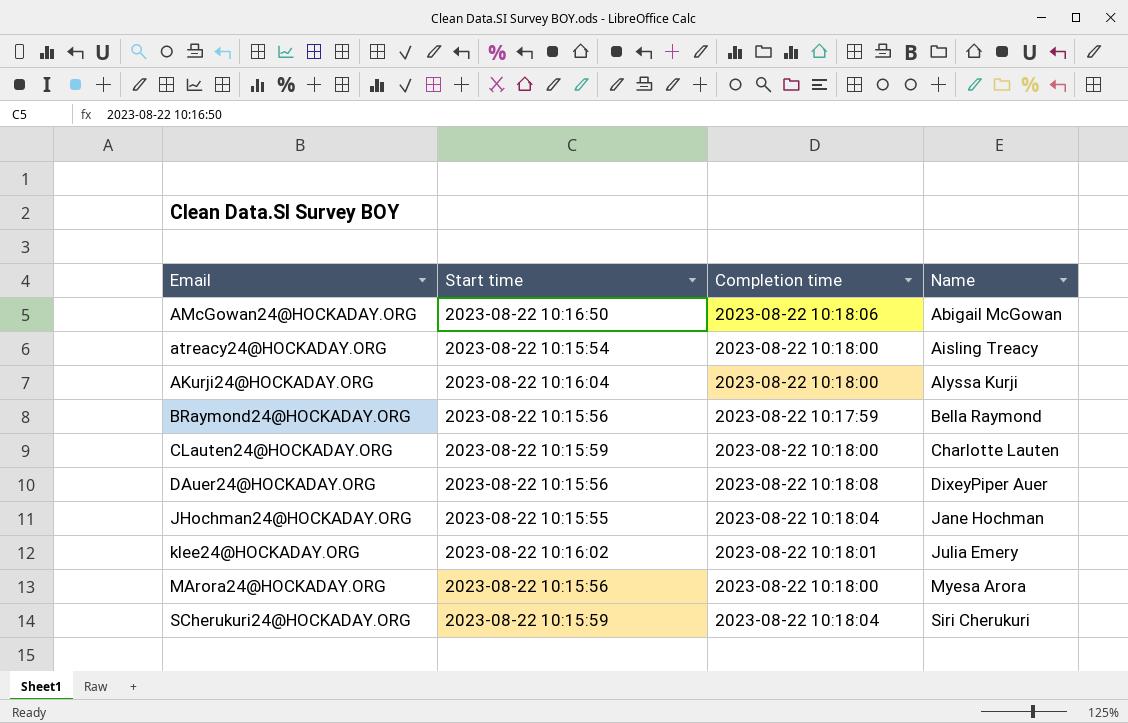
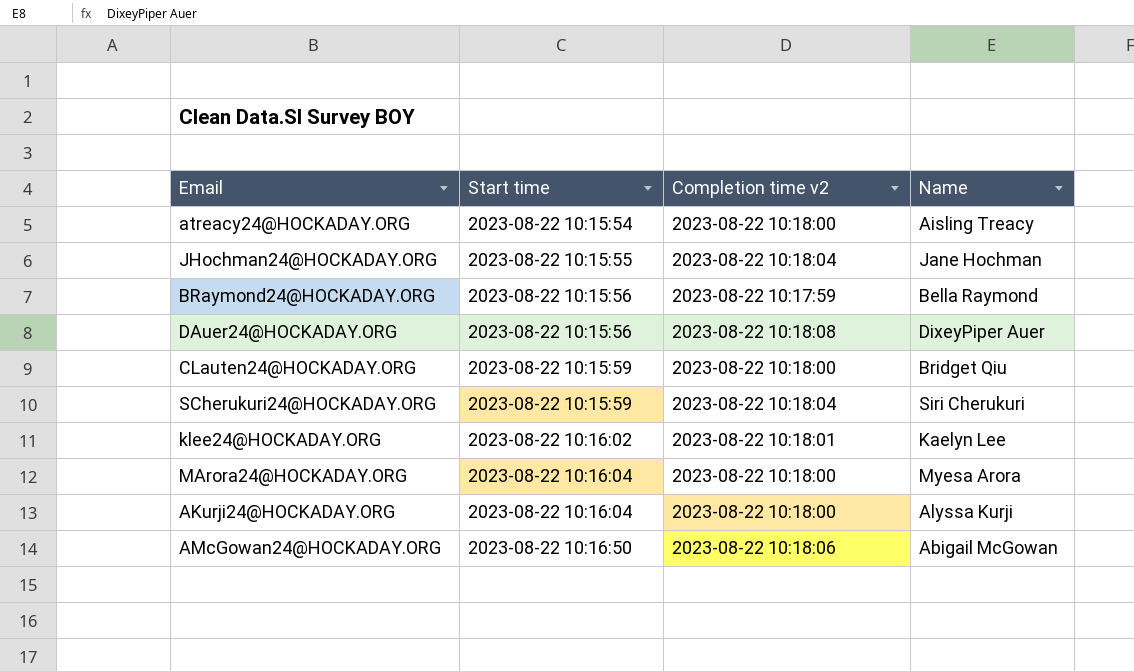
row order: Name ascending -> Start time ascending
column name: Completion time -> Completion time v2
CLauten24@HOCKADAY.ORG | Name: Charlotte Lauten -> Bridget Qiu
klee24@HOCKADAY.ORG | Name: Julia Emery -> Kaelyn Lee
MArora24@HOCKADAY.ORG | Start time: 2023-08-22 10:15:56 -> 2023-08-22 10:16:04

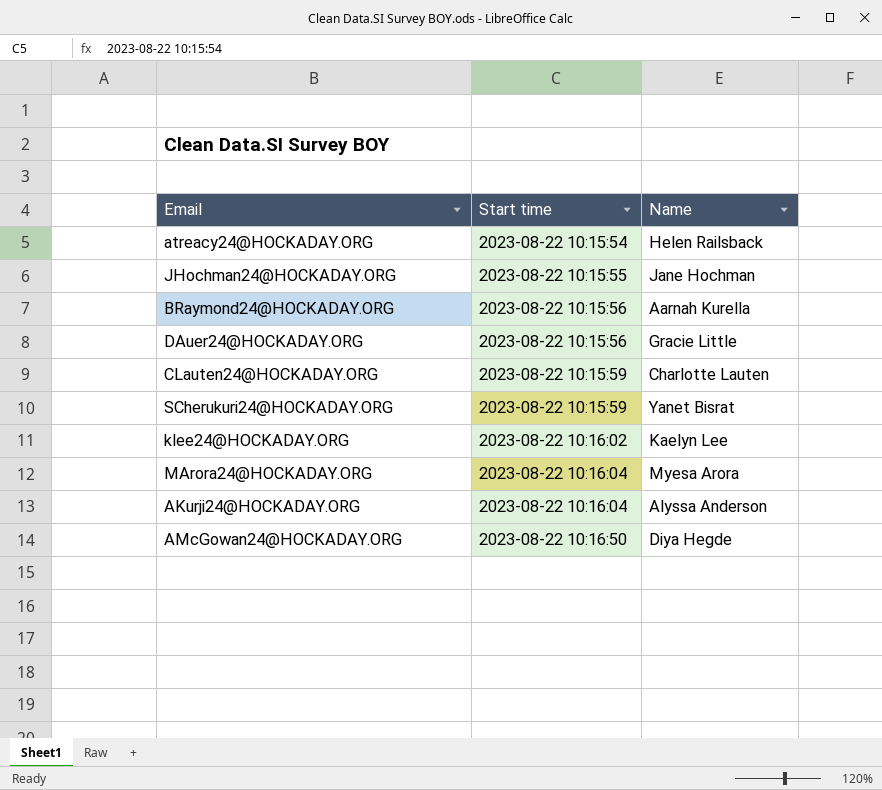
column Completion time v2 | position: 3 -> none
atreacy24@HOCKADAY.ORG | Name: Aisling Treacy -> Helen Railsback
BRaymond24@HOCKADAY.ORG | Name: Bella Raymond -> Aarnah Kurella
DAuer24@HOCKADAY.ORG | Name: DixeyPiper Auer -> Gracie Little
CLauten24@HOCKADAY.ORG | Name: Bridget Qiu -> Charlotte Lauten
SCherukuri24@HOCKADAY.ORG | Name: Siri Cherukuri -> Yanet Bisrat
AKurji24@HOCKADAY.ORG | Name: Alyssa Kurji -> Alyssa Anderson
AMcGowan24@HOCKADAY.ORG | Name: Abigail McGowan -> Diya Hegde

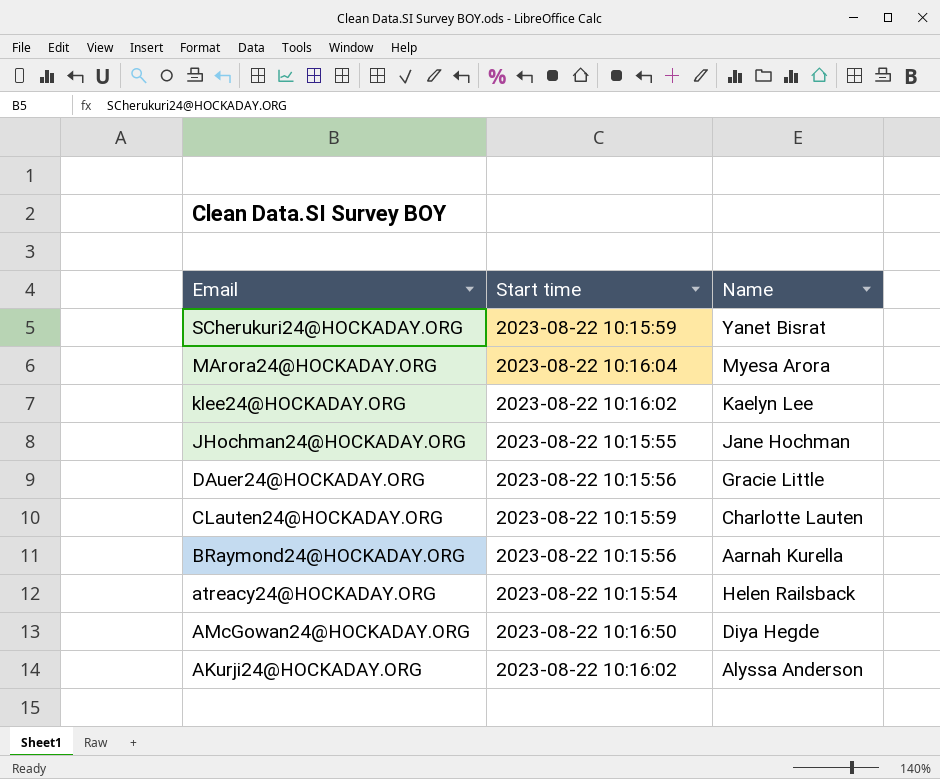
row order: Start time ascending -> Email descending
AKurji24@HOCKADAY.ORG | Start time: 2023-08-22 10:16:04 -> 2023-08-22 10:16:02

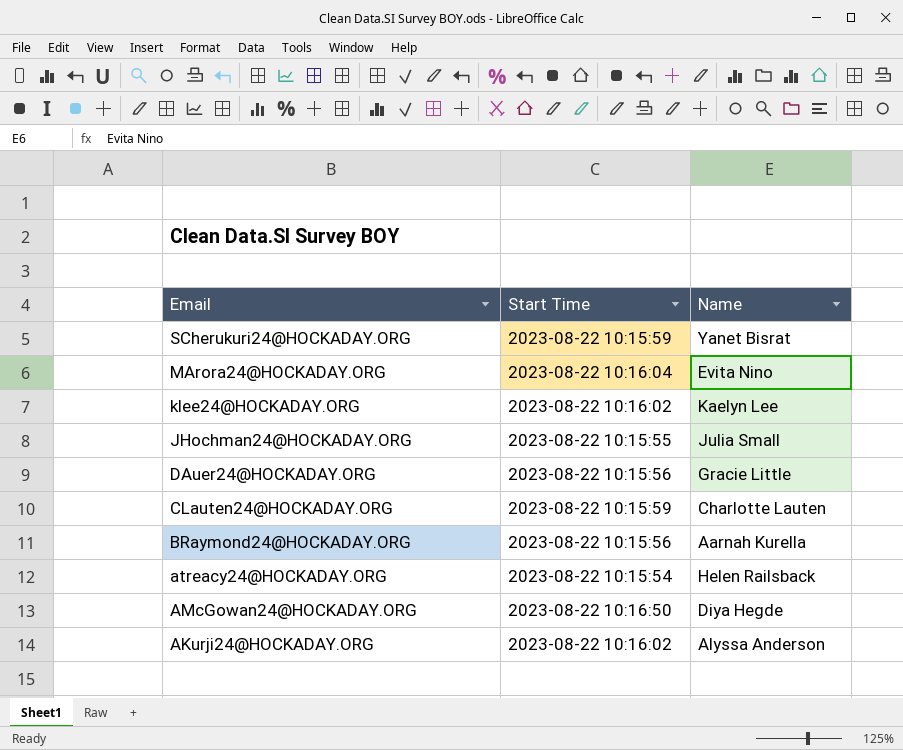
column name: Start time -> Start Time
MArora24@HOCKADAY.ORG | Name: Myesa Arora -> Evita Nino
JHochman24@HOCKADAY.ORG | Name: Jane Hochman -> Julia Small

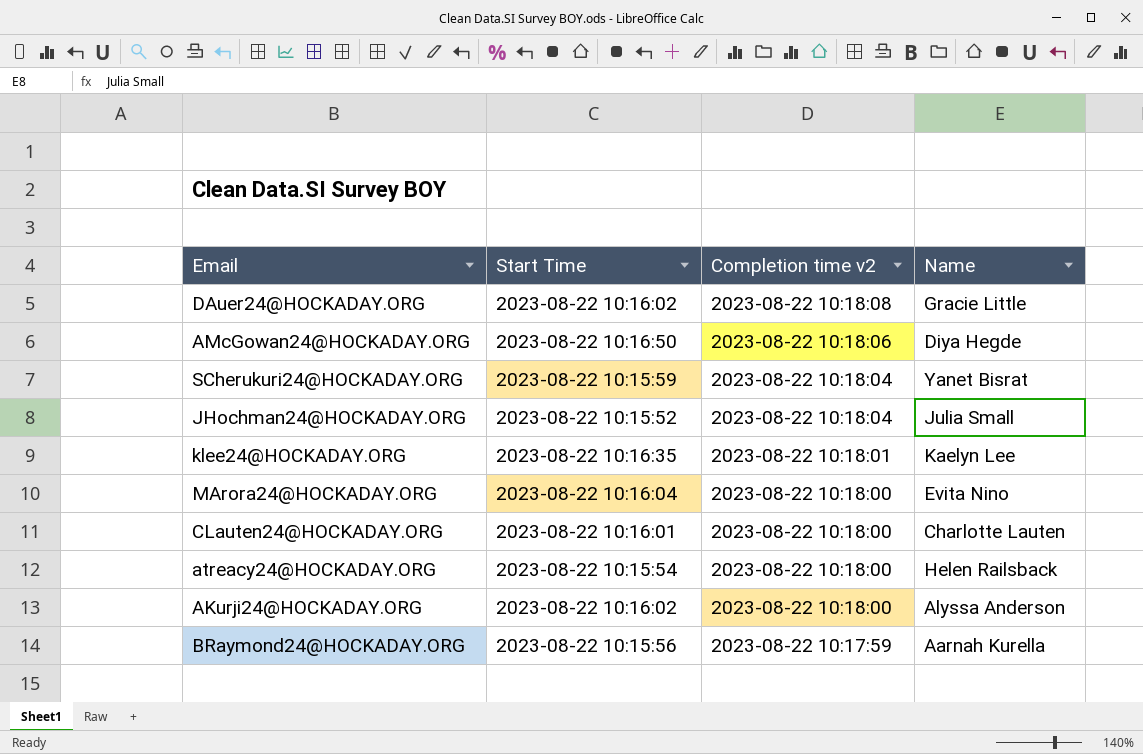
row order: Email descending -> Completion time v2 descending
column Completion time v2 | position: none -> 3
DAuer24@HOCKADAY.ORG | Start Time: 2023-08-22 10:15:56 -> 2023-08-22 10:16:02
JHochman24@HOCKADAY.ORG | Start Time: 2023-08-22 10:15:55 -> 2023-08-22 10:15:52
klee24@HOCKADAY.ORG | Start Time: 2023-08-22 10:16:02 -> 2023-08-22 10:16:35
CLauten24@HOCKADAY.ORG | Start Time: 2023-08-22 10:15:59 -> 2023-08-22 10:16:01

